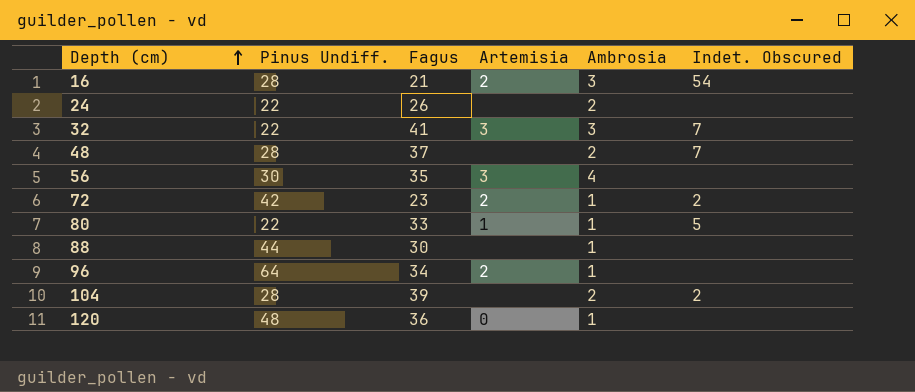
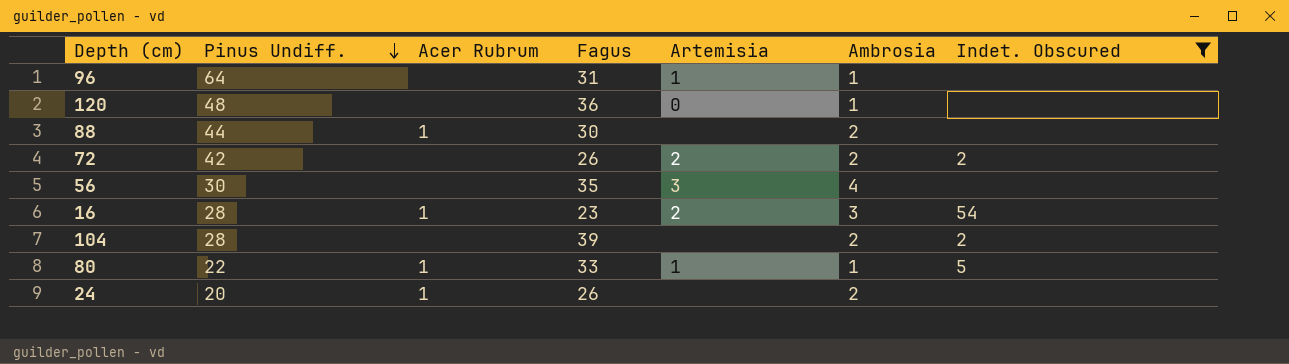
filter: none -> Indet. Obscured != 7
row order: Depth (cm) ascending -> Pinus Undiff. descending
column Acer Rubrum | position: none -> 3
96 | Fagus: 34 -> 31
96 | Artemisia: 2 -> 1
88 | Ambrosia: 1 -> 2
72 | Fagus: 23 -> 26
72 | Ambrosia: 1 -> 2
16 | Fagus: 21 -> 23
24 | Pinus Undiff.: 22 -> 20

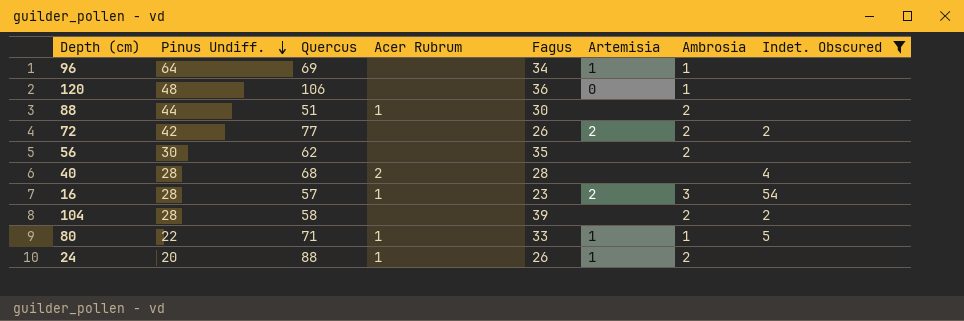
column Quercus | position: none -> 3
96 | Fagus: 31 -> 34
56 | Artemisia: 3 -> none
56 | Ambrosia: 4 -> 2
row 40: none -> 28 | 68 | 2 | 28 | none | none | 4
24 | Artemisia: none -> 1

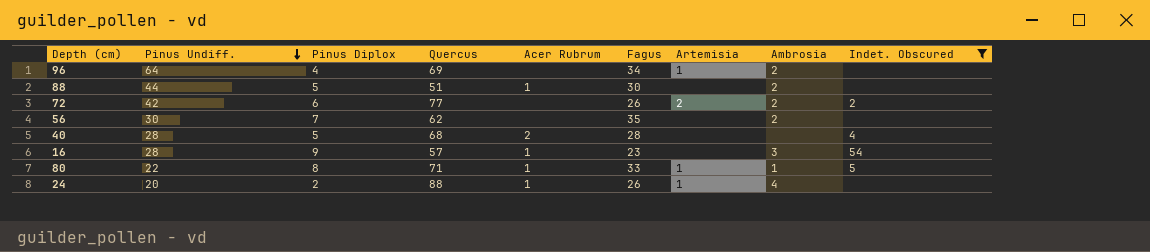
column Pinus Diplox | position: none -> 3
row 120: 48 | 106 | none | 36 | 0 | 1 | none -> none
row 104: 28 | 58 | none | 39 | none | 2 | 2 -> none
96 | Ambrosia: 1 -> 2
16 | Artemisia: 2 -> none
24 | Ambrosia: 2 -> 4

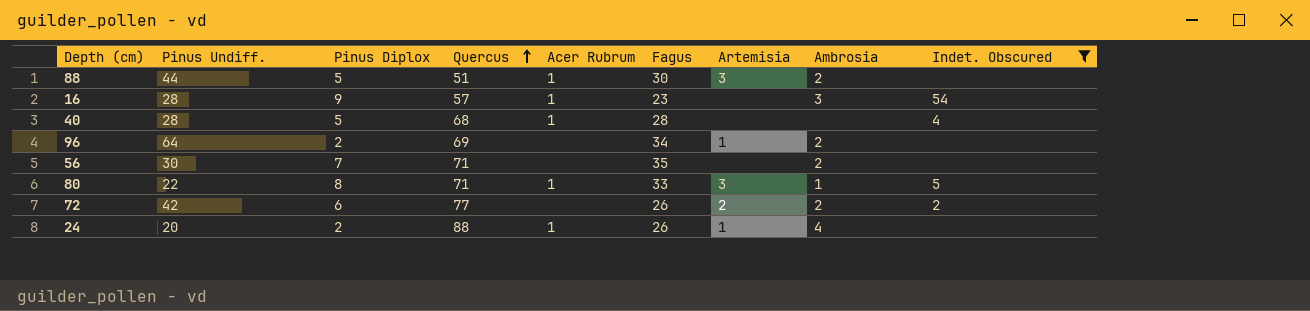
row order: Pinus Undiff. descending -> Quercus ascending
88 | Artemisia: none -> 3
40 | Acer Rubrum: 2 -> 1
96 | Pinus Diplox: 4 -> 2
56 | Quercus: 62 -> 71
80 | Artemisia: 1 -> 3

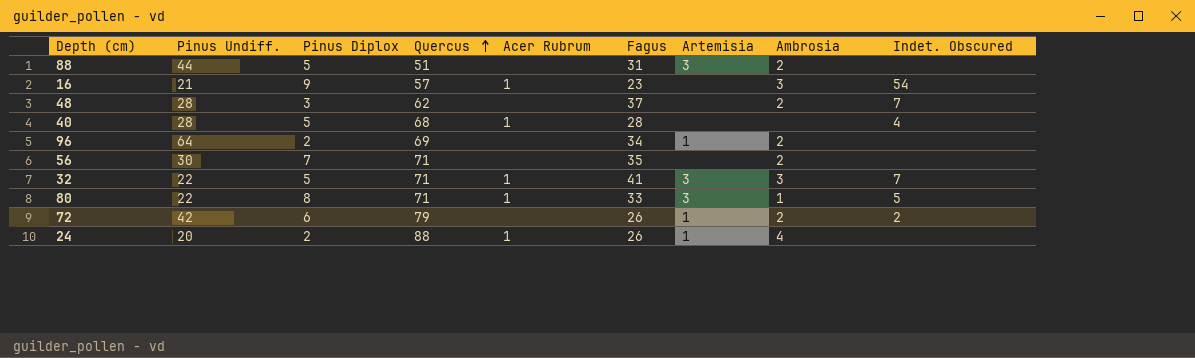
filter: Indet. Obscured != 7 -> none
88 | Acer Rubrum: 1 -> none
88 | Fagus: 30 -> 31
16 | Pinus Undiff.: 28 -> 21
72 | Quercus: 77 -> 79
72 | Artemisia: 2 -> 1

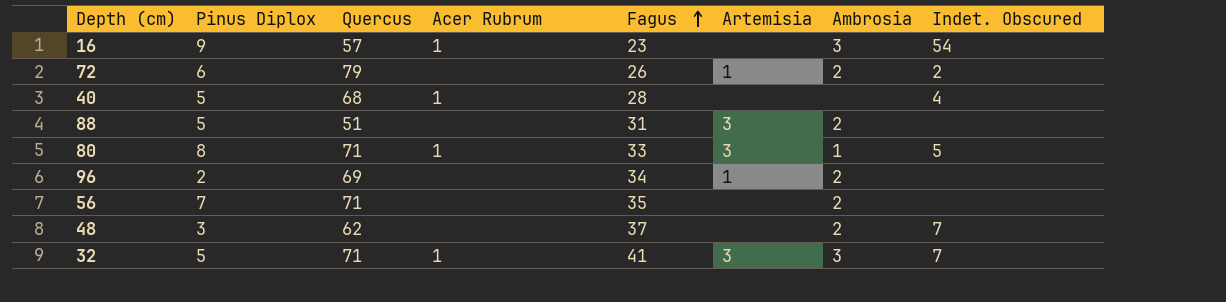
row order: Quercus ascending -> Fagus ascending
column Pinus Undiff. | position: 2 -> none
row 24: 20 | 2 | 88 | 1 | 26 | 1 | 4 | none -> none

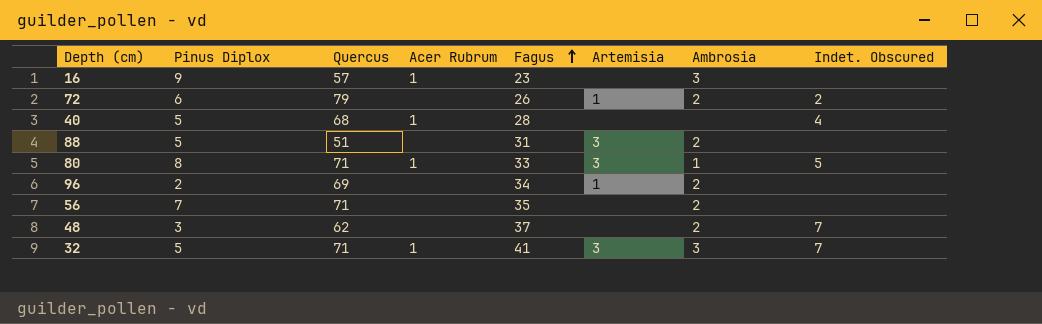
16 | Indet. Obscured: 54 -> none

